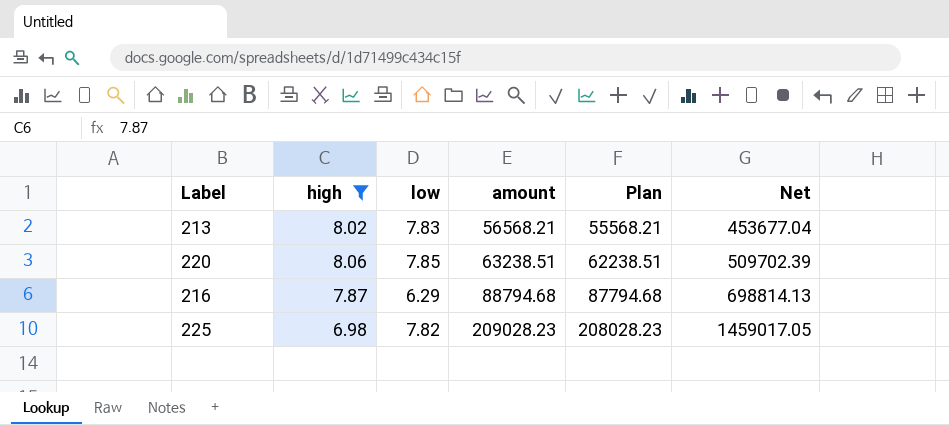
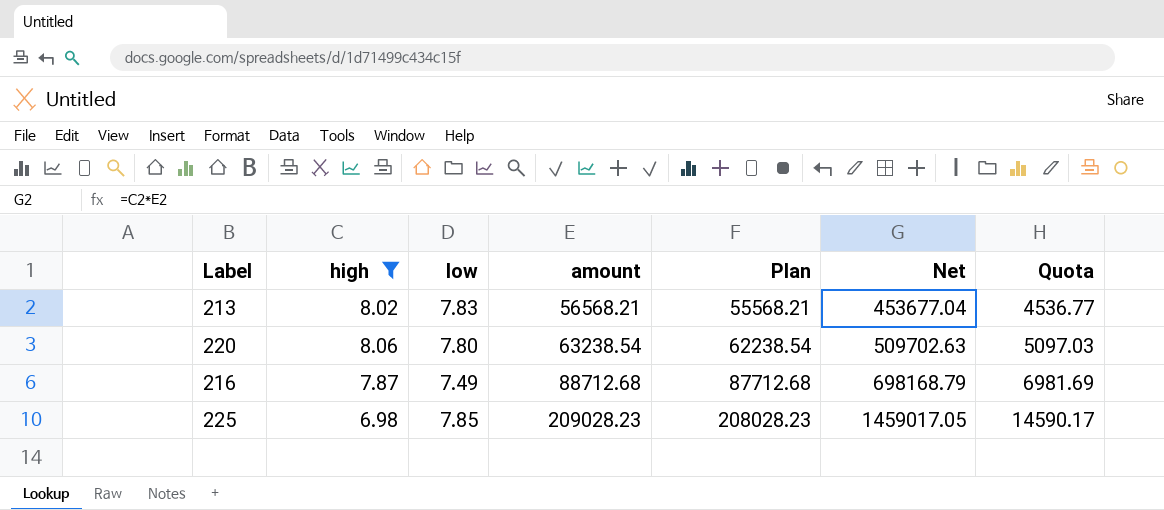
column Quota | formula: none -> [Net] * 0.01
220 | low: 7.85 -> 7.80
220 | amount: 63238.51 -> 63238.54
220 | Plan: 62238.51 -> 62238.54
220 | Net: 509702.39 -> 509702.63
216 | low: 6.29 -> 7.49
216 | amount: 88794.68 -> 88712.68
216 | Plan: 87794.68 -> 87712.68
216 | Net: 698814.13 -> 698168.79
225 | low: 7.82 -> 7.85

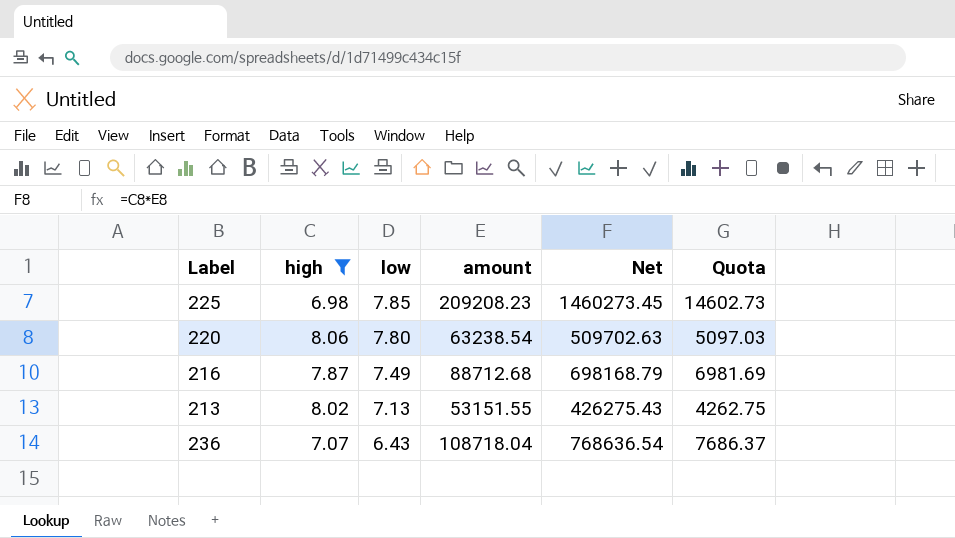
row order: amount ascending -> low descending
column Plan | formula: [amount] - 1000 -> none
225 | amount: 209028.23 -> 209208.23
225 | Net: 1459017.05 -> 1460273.45
225 | Quota: 14590.17 -> 14602.73
213 | low: 7.83 -> 7.13
213 | amount: 56568.21 -> 53151.55
213 | Net: 453677.04 -> 426275.43
213 | Quota: 4536.77 -> 4262.75
row 236: none -> 7.07 | 6.43 | 108718.04 | 768636.54 | 7686.37

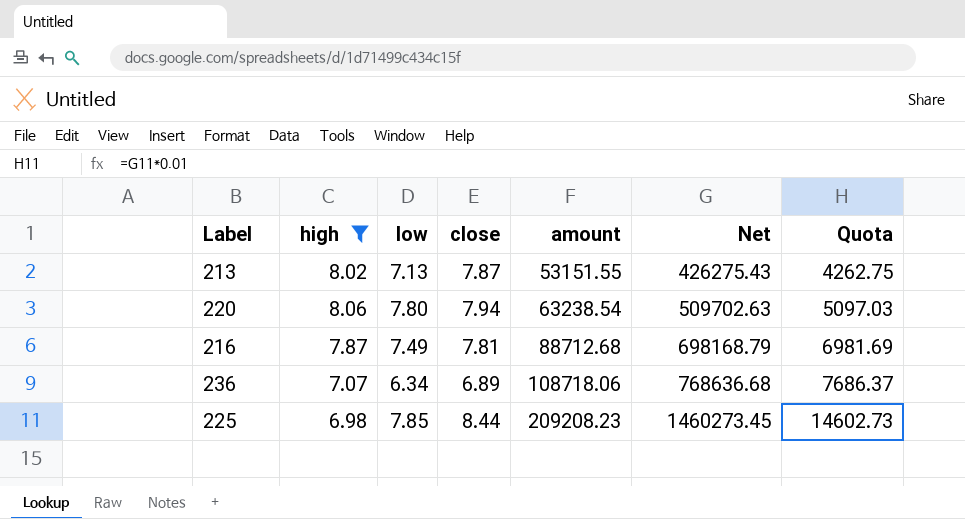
row order: low descending -> amount ascending
column close | position: none -> 4
236 | low: 6.43 -> 6.34
236 | amount: 108718.04 -> 108718.06
236 | Net: 768636.54 -> 768636.68

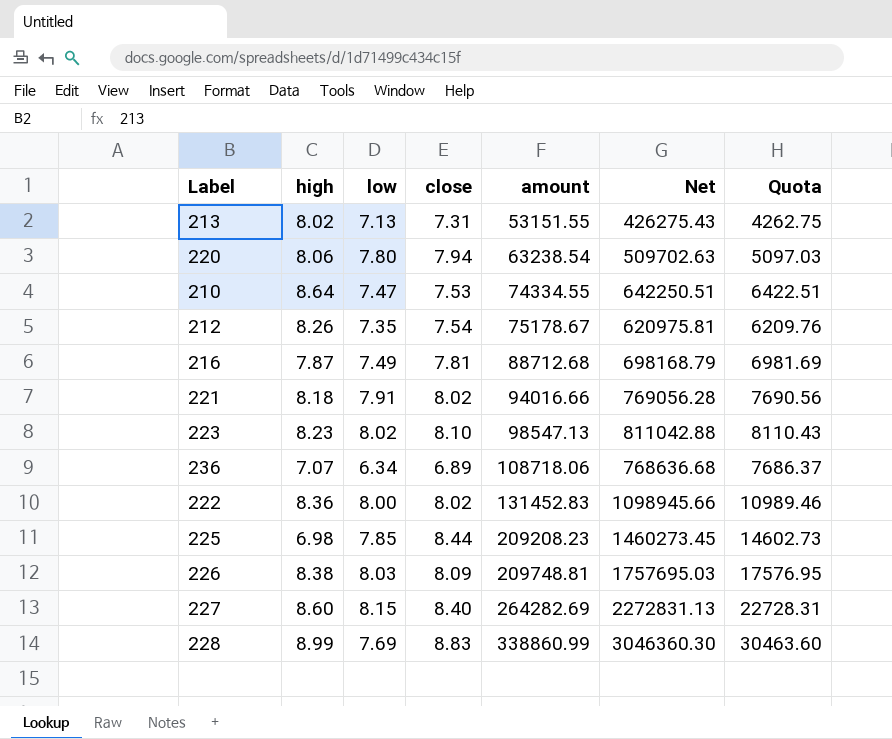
filter: high <= 8.06 -> none
213 | close: 7.87 -> 7.31

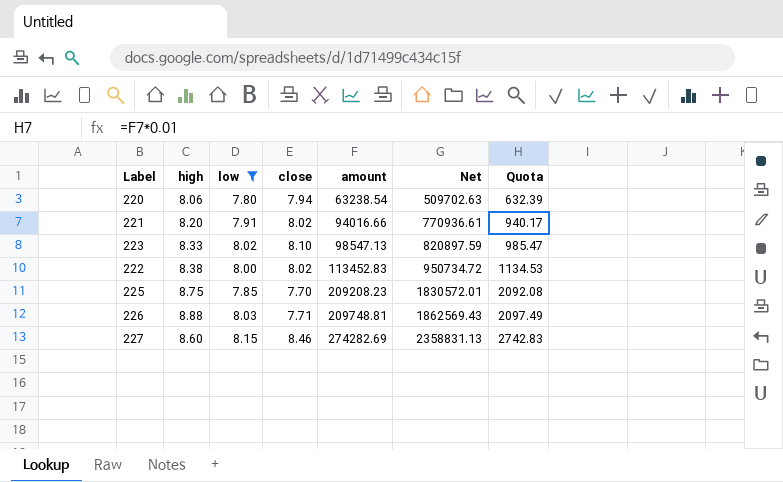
filter: none -> low >= 7.80
column Quota | formula: [Net] * 0.01 -> [amount] * 0.01
221 | high: 8.18 -> 8.20
221 | Net: 769056.28 -> 770936.61
223 | high: 8.23 -> 8.33
223 | Net: 811042.88 -> 820897.59
222 | high: 8.36 -> 8.38
222 | amount: 131452.83 -> 113452.83
222 | Net: 1098945.66 -> 950734.72
225 | high: 6.98 -> 8.75
225 | close: 8.44 -> 7.70
225 | Net: 1460273.45 -> 1830572.01
226 | high: 8.38 -> 8.88
226 | close: 8.09 -> 7.71
226 | Net: 1757695.03 -> 1862569.43
227 | close: 8.40 -> 8.46
227 | amount: 264282.69 -> 274282.69
227 | Net: 2272831.13 -> 2358831.13

